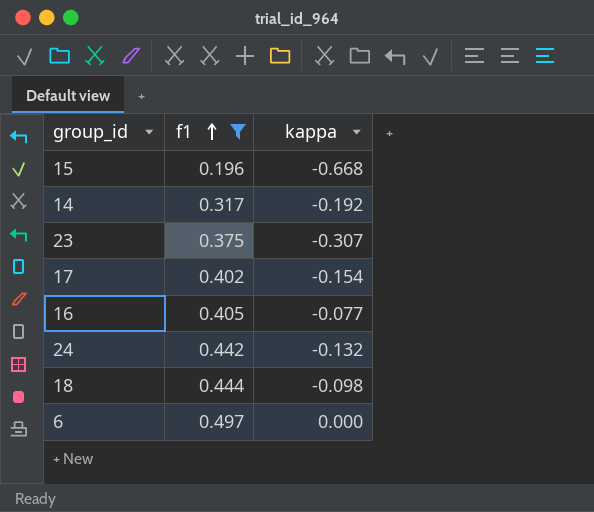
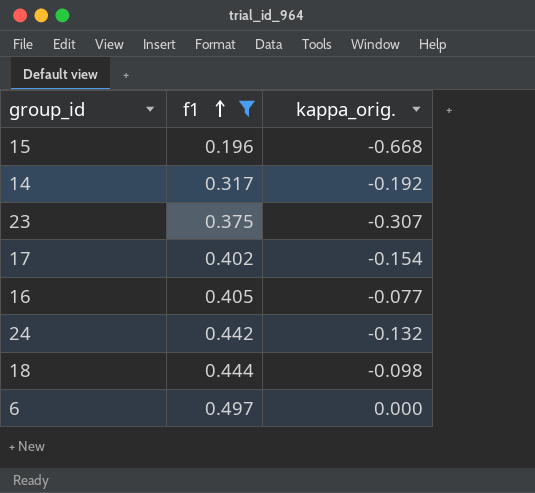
column name: kappa -> kappa_orig.

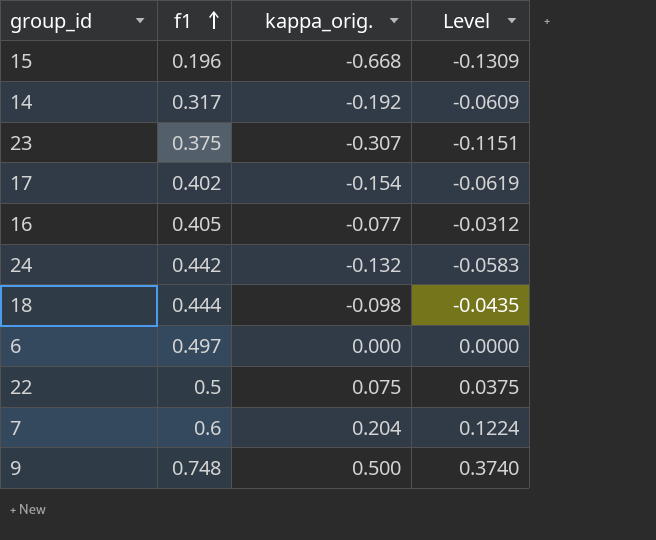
filter: f1 <= 0.497 -> none
column Level | formula: none -> [f1] * [kappa_orig.]

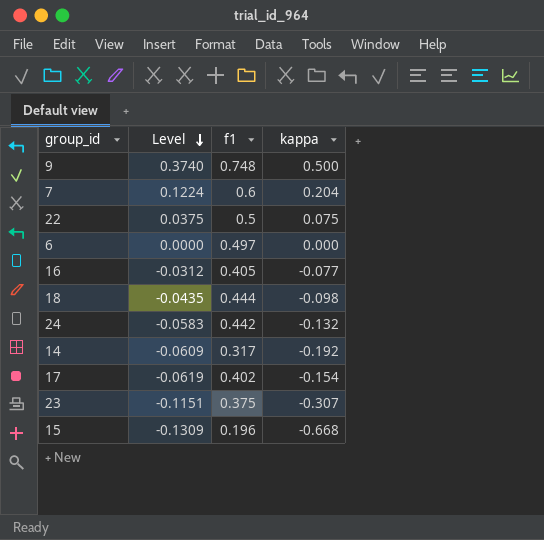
row order: f1 ascending -> Level descending
column Level | position: 4 -> 2
column name: kappa_orig. -> kappa

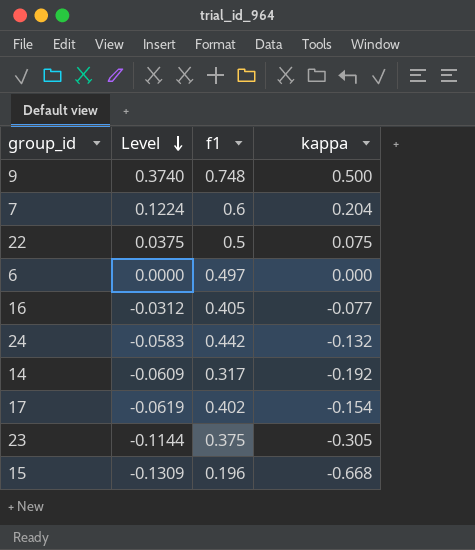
row 18: -0.0435 | 0.444 | -0.098 -> none
23 | Level: -0.1151 -> -0.1144
23 | kappa: -0.307 -> -0.305

